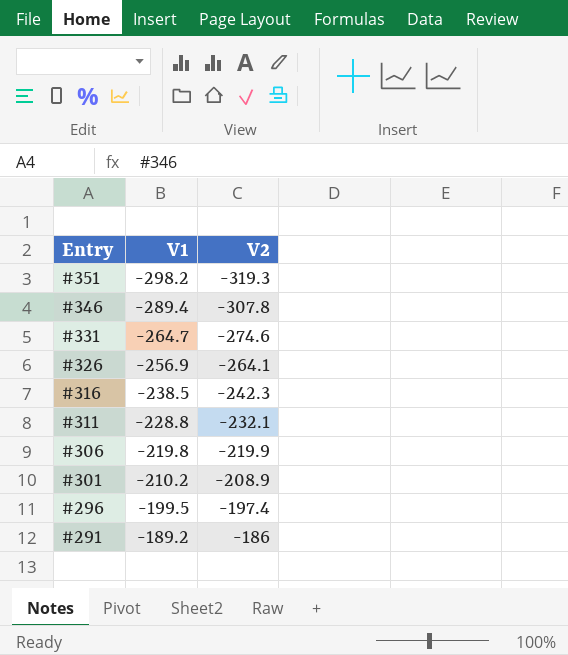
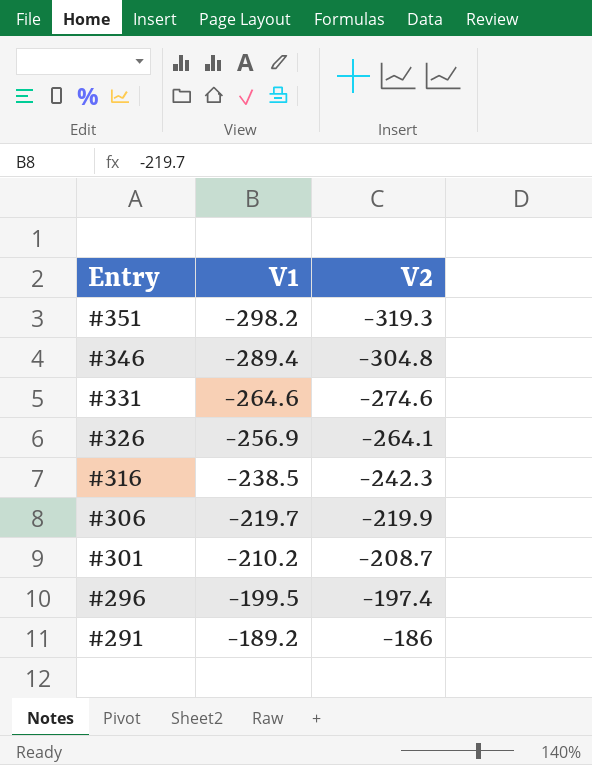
row #311: -228.8 | -232.1 -> none
#346 | V2: -307.8 -> -304.8
#331 | V1: -264.7 -> -264.6
#306 | V1: -219.8 -> -219.7
#301 | V2: -208.9 -> -208.7

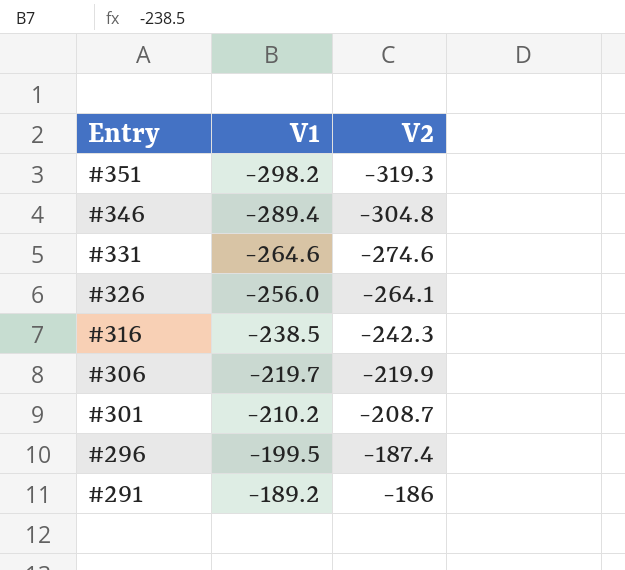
#326 | V1: -256.9 -> -256.0
#296 | V2: -197.4 -> -187.4

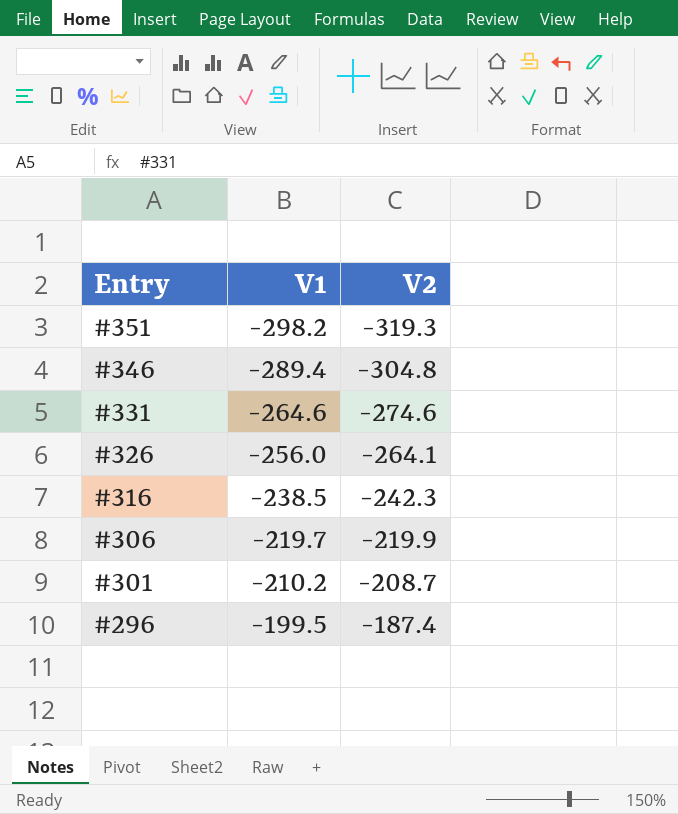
row #291: -189.2 | -186 -> none

